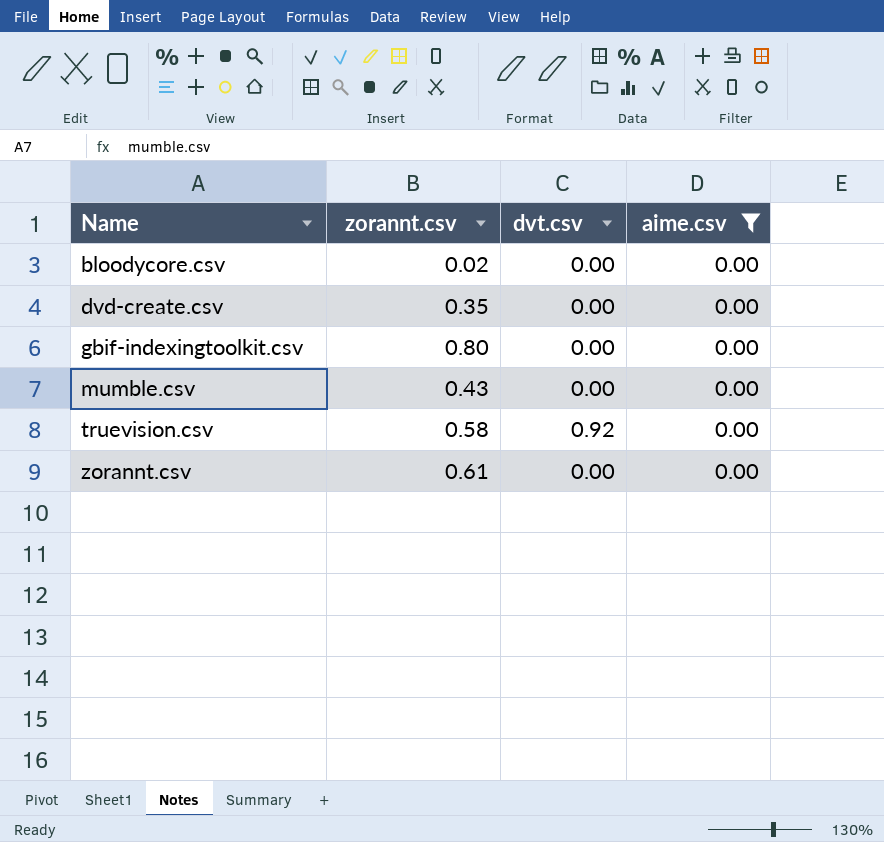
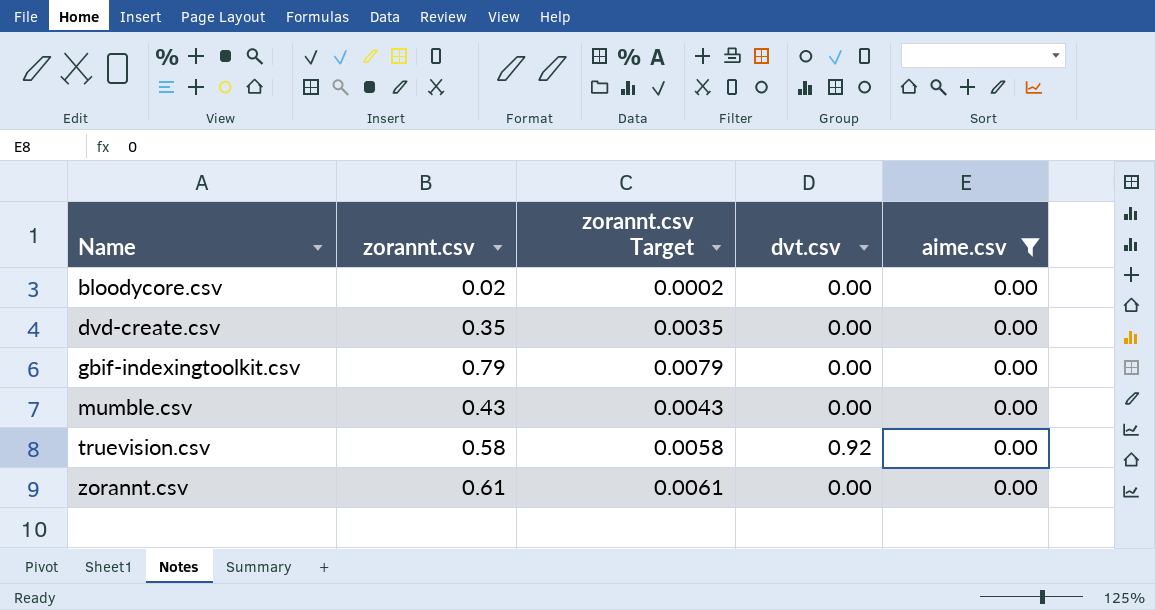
column zorannt.csv Target | formula: none -> [zorannt.csv] * 0.01
gbif-indexingtoolkit.csv | zorannt.csv: 0.80 -> 0.79

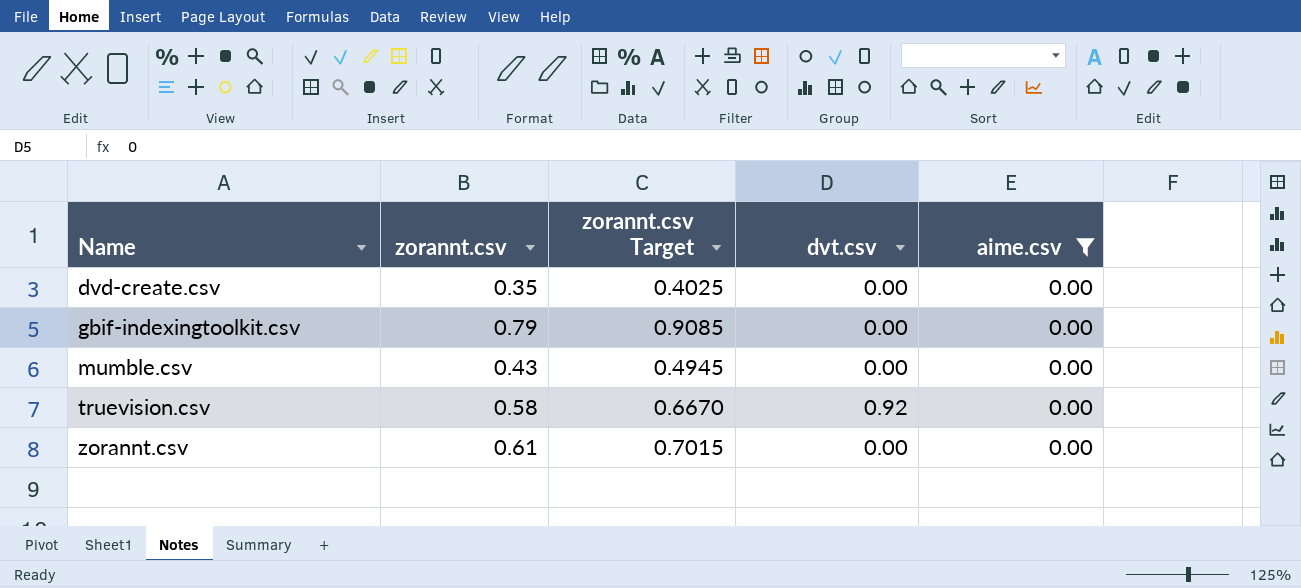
column zorannt.csv Target | formula: [zorannt.csv] * 0.01 -> [zorannt.csv] * 1.15
row bloodycore.csv: 0.02 | 0.0002 | 0.00 | 0.00 -> none

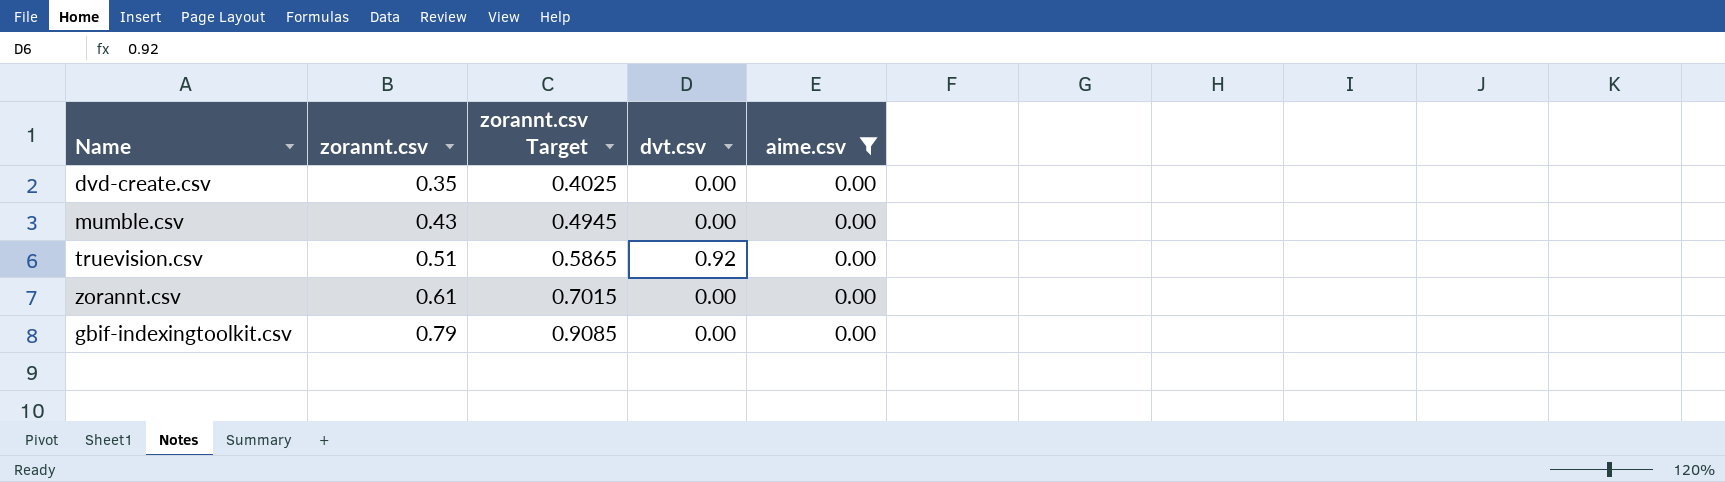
row order: Name ascending -> zorannt.csv ascending
truevision.csv | zorannt.csv: 0.58 -> 0.51
truevision.csv | zorannt.csv Target: 0.6670 -> 0.5865

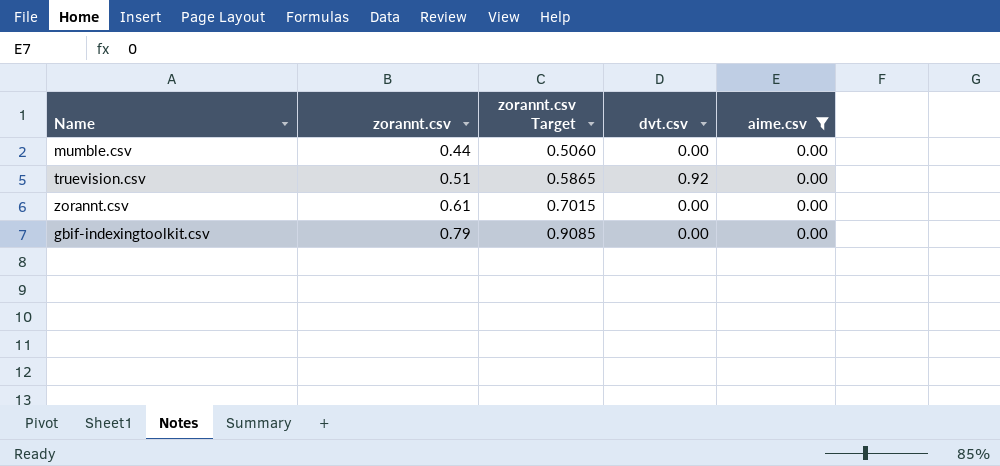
row dvd-create.csv: 0.35 | 0.4025 | 0.00 | 0.00 -> none
mumble.csv | zorannt.csv: 0.43 -> 0.44
mumble.csv | zorannt.csv Target: 0.4945 -> 0.5060

